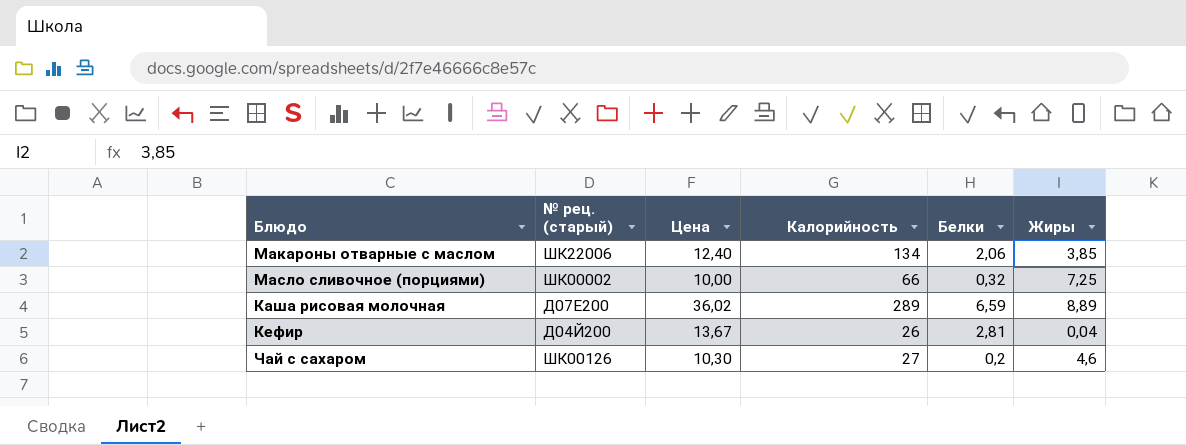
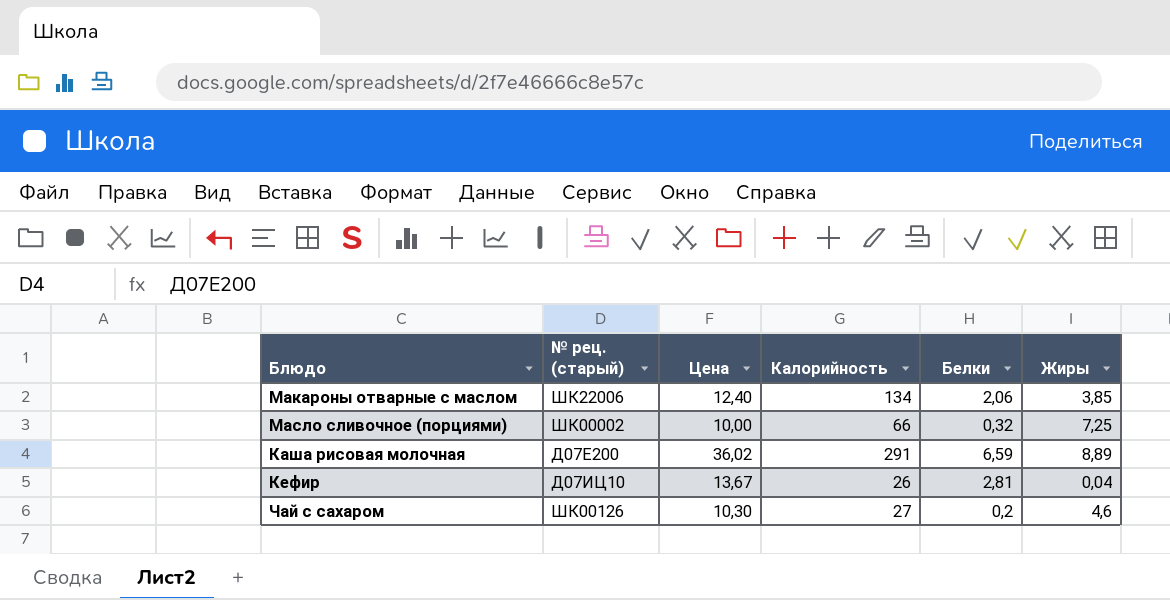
Каша рисовая молочная | Калорийность: 289 -> 291
Кефир | № рец. (старый): Д04Й200 -> Д07ИЦ10

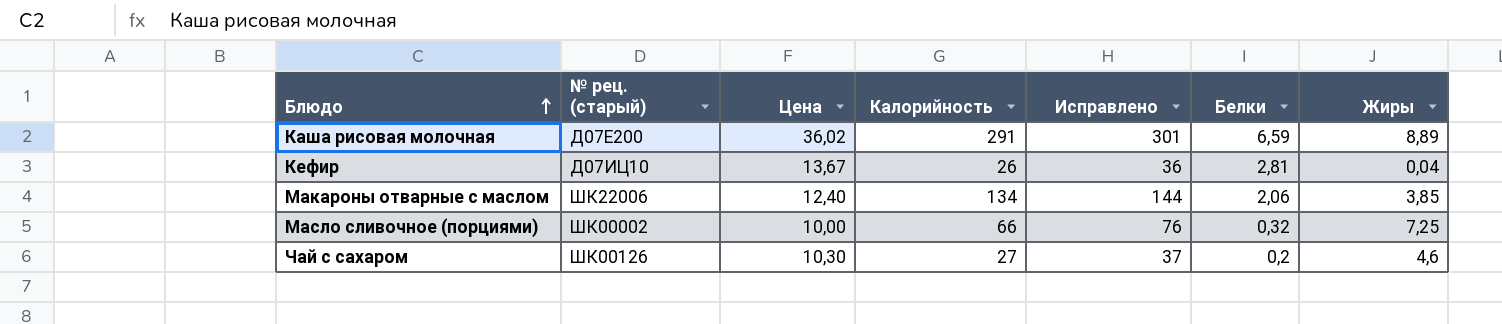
row order: none -> Блюдо ascending
column Исправлено | formula: none -> [Калорийность] + 10

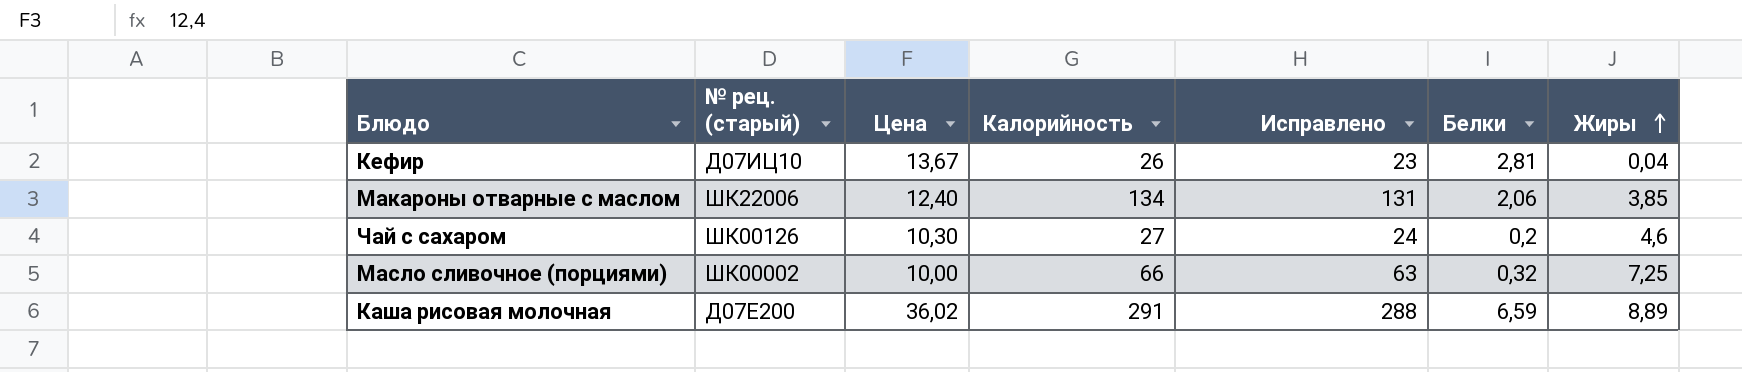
row order: Блюдо ascending -> Жиры ascending
column Исправлено | formula: [Калорийность] + 10 -> [Калорийность] - 3

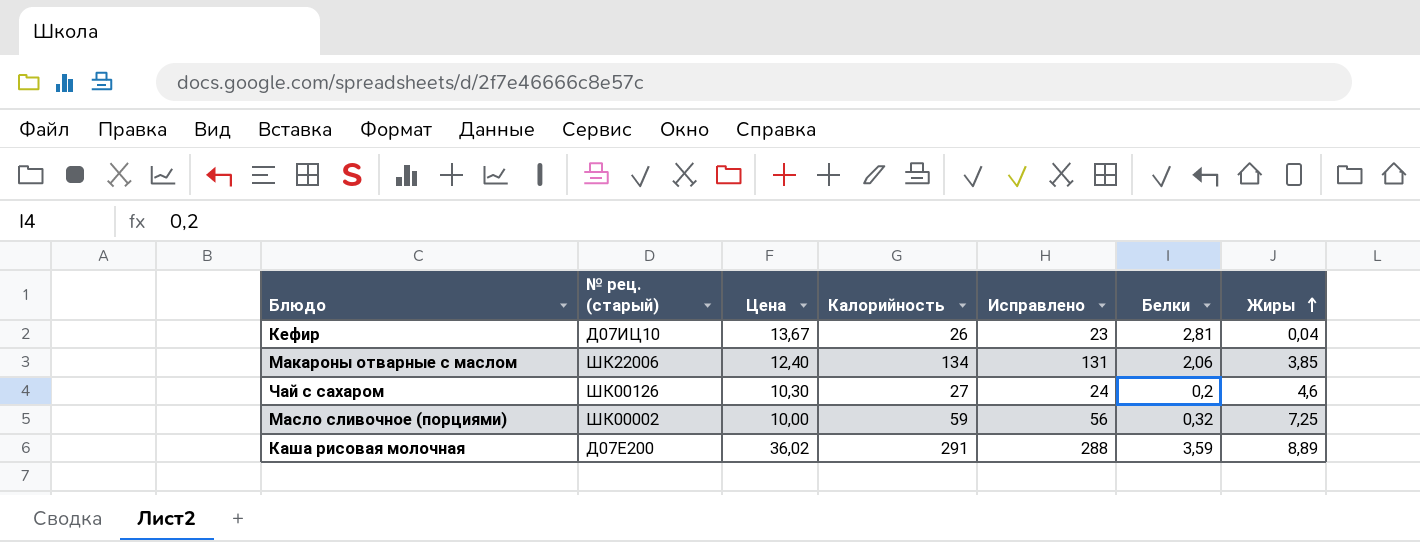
Масло сливочное (порциями) | Калорийность: 66 -> 59
Масло сливочное (порциями) | Исправлено: 63 -> 56
Каша рисовая молочная | Белки: 6,59 -> 3,59

